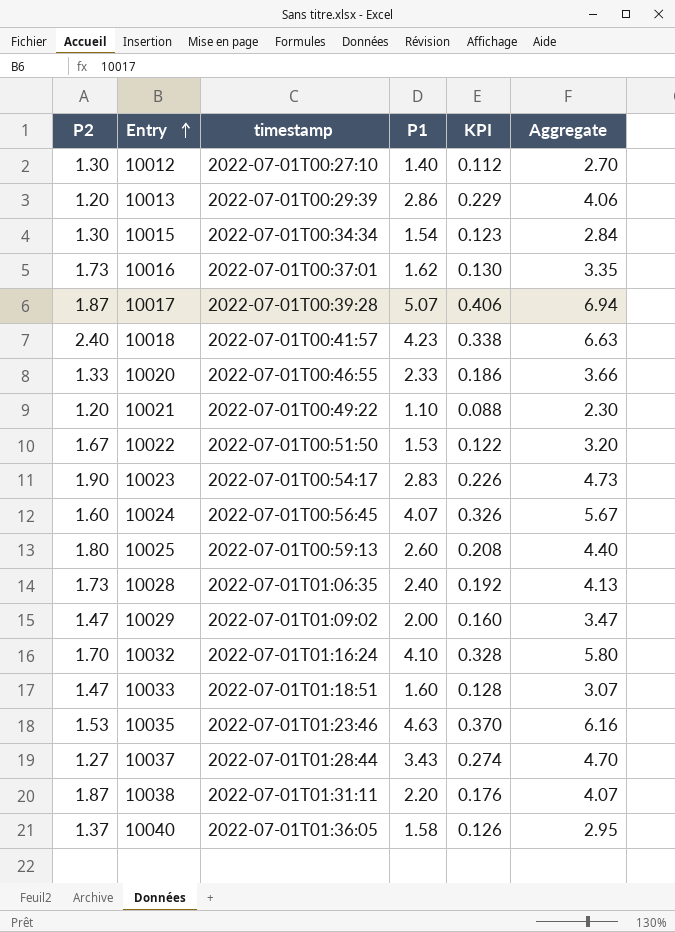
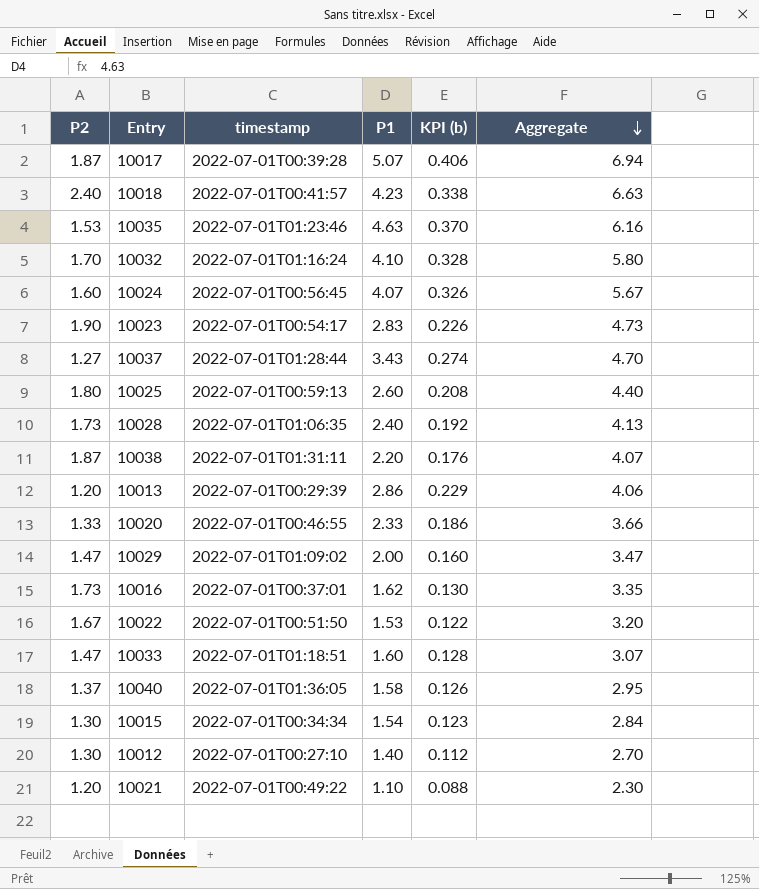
row order: Entry ascending -> Aggregate descending
column name: KPI -> KPI (b)

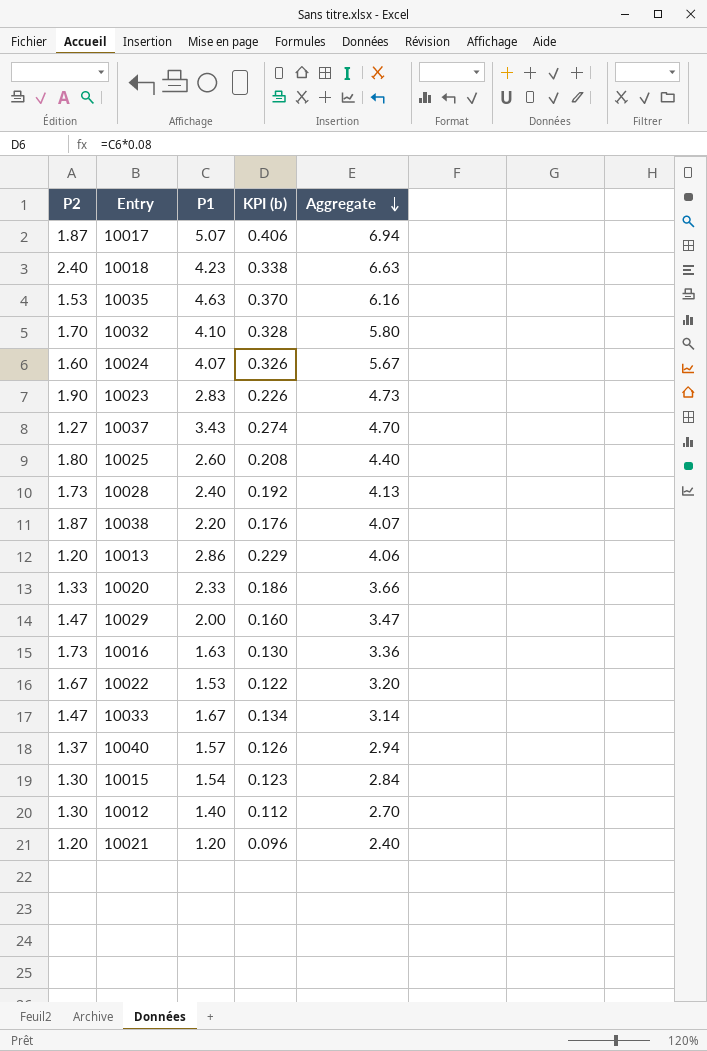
column timestamp | position: 3 -> none
10016 | P1: 1.62 -> 1.63
10016 | Aggregate: 3.35 -> 3.36
10033 | P1: 1.60 -> 1.67
10033 | KPI (b): 0.128 -> 0.134
10033 | Aggregate: 3.07 -> 3.14
10040 | P1: 1.58 -> 1.57
10040 | Aggregate: 2.95 -> 2.94
10021 | P1: 1.10 -> 1.20
10021 | KPI (b): 0.088 -> 0.096
10021 | Aggregate: 2.30 -> 2.40

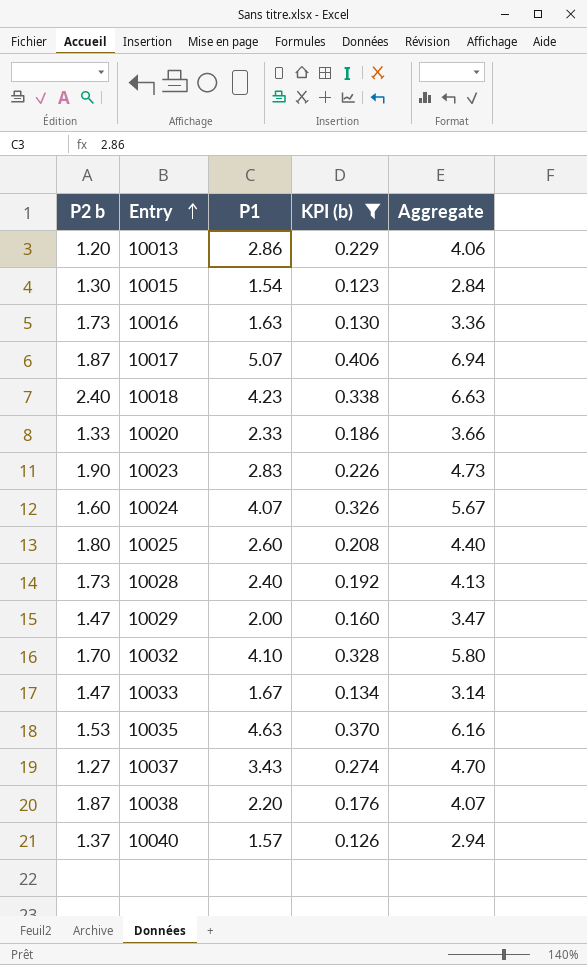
filter: none -> KPI (b) >= 0.123
row order: Aggregate descending -> Entry ascending
column name: P2 -> P2 b

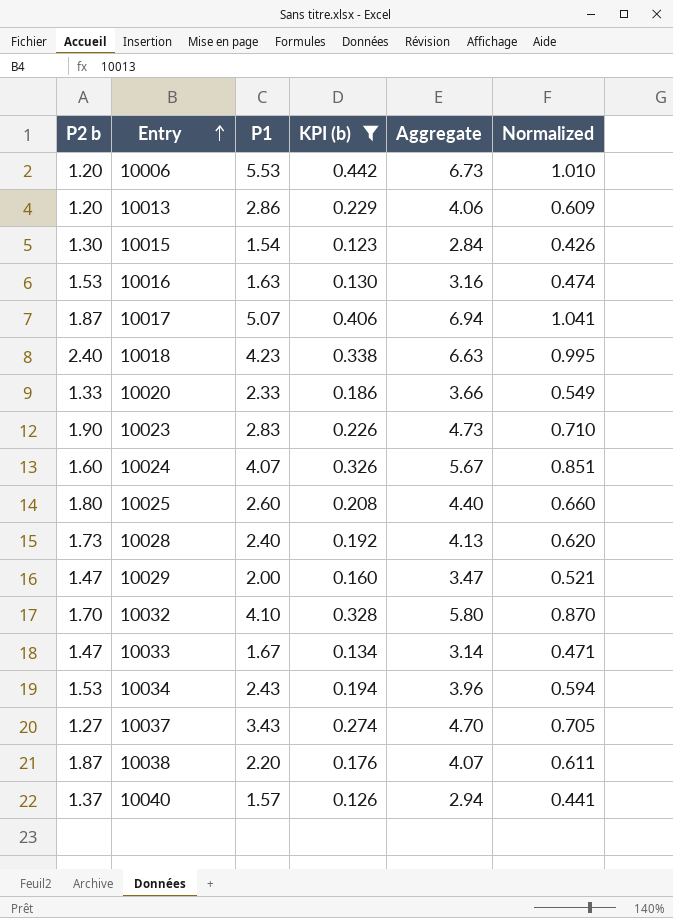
column Normalized | formula: none -> [Aggregate] * 0.15
row 10035: 1.53 | 4.63 | 0.370 | 6.16 -> none
row 10006: none -> 1.20 | 5.53 | 0.442 | 6.73 | 1.010
10016 | P2 b: 1.73 -> 1.53
10016 | Aggregate: 3.36 -> 3.16
row 10034: none -> 1.53 | 2.43 | 0.194 | 3.96 | 0.594

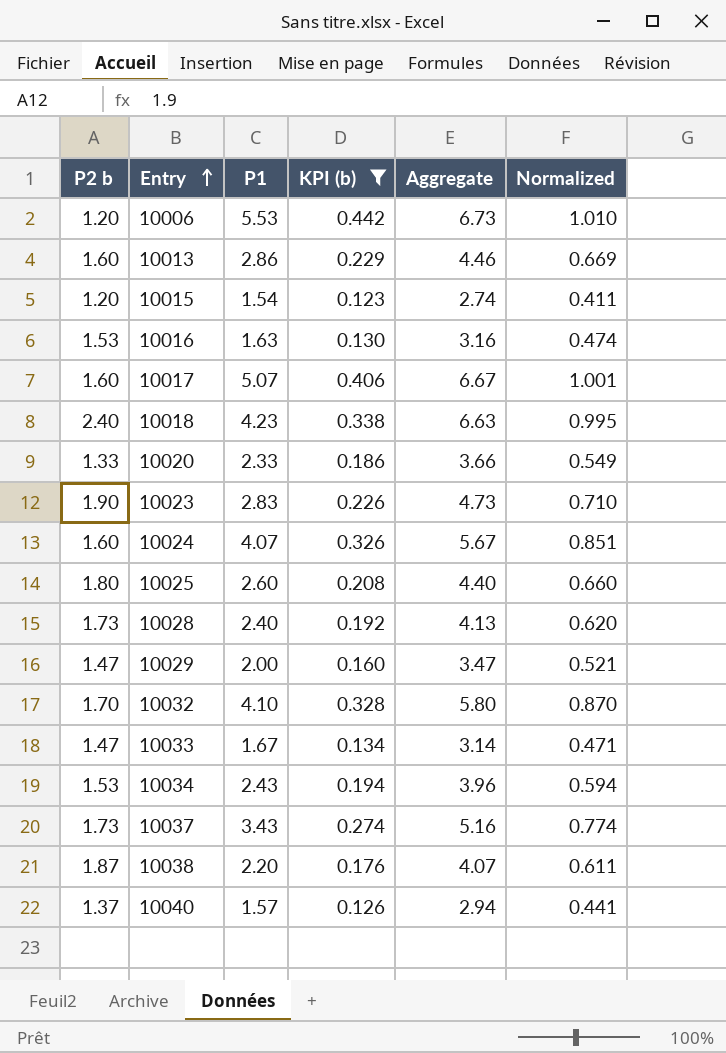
10013 | P2 b: 1.20 -> 1.60
10013 | Aggregate: 4.06 -> 4.46
10013 | Normalized: 0.609 -> 0.669
10015 | P2 b: 1.30 -> 1.20
10015 | Aggregate: 2.84 -> 2.74
10015 | Normalized: 0.426 -> 0.411
10017 | P2 b: 1.87 -> 1.60
10017 | Aggregate: 6.94 -> 6.67
10017 | Normalized: 1.041 -> 1.001
10037 | P2 b: 1.27 -> 1.73
10037 | Aggregate: 4.70 -> 5.16
10037 | Normalized: 0.705 -> 0.774

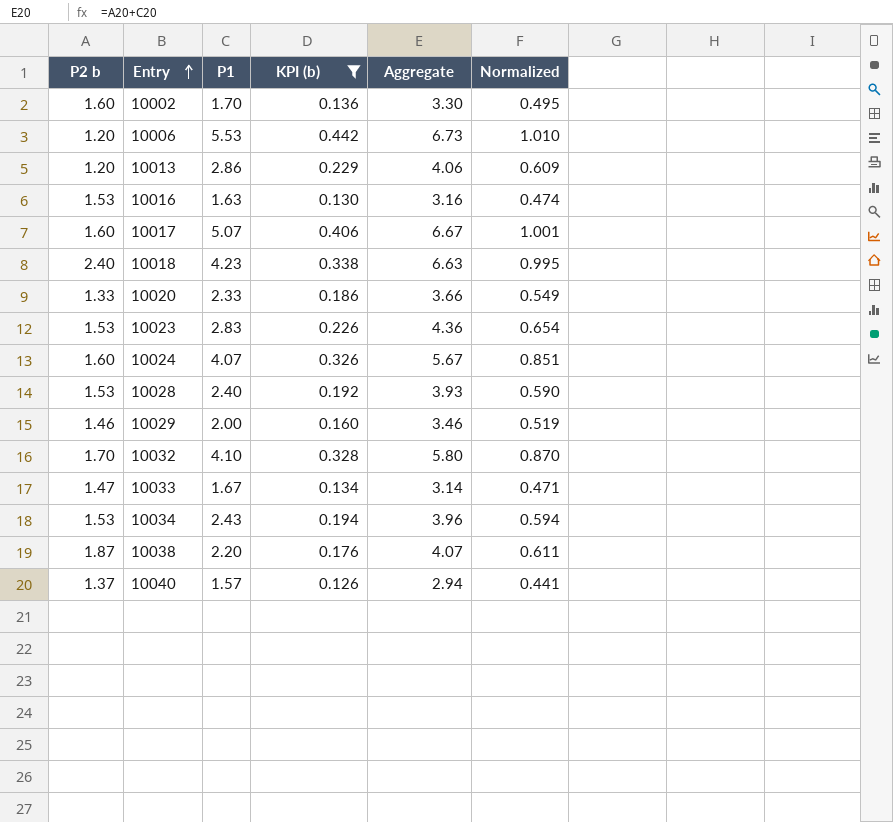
row 10015: 1.20 | 1.54 | 0.123 | 2.74 | 0.411 -> none
row 10025: 1.80 | 2.60 | 0.208 | 4.40 | 0.660 -> none
row 10037: 1.73 | 3.43 | 0.274 | 5.16 | 0.774 -> none
row 10002: none -> 1.60 | 1.70 | 0.136 | 3.30 | 0.495
10013 | P2 b: 1.60 -> 1.20
10013 | Aggregate: 4.46 -> 4.06
10013 | Normalized: 0.669 -> 0.609
10023 | P2 b: 1.90 -> 1.53
10023 | Aggregate: 4.73 -> 4.36
10023 | Normalized: 0.710 -> 0.654
10028 | P2 b: 1.73 -> 1.53
10028 | Aggregate: 4.13 -> 3.93
10028 | Normalized: 0.620 -> 0.590
10029 | P2 b: 1.47 -> 1.46
10029 | Aggregate: 3.47 -> 3.46
10029 | Normalized: 0.521 -> 0.519

